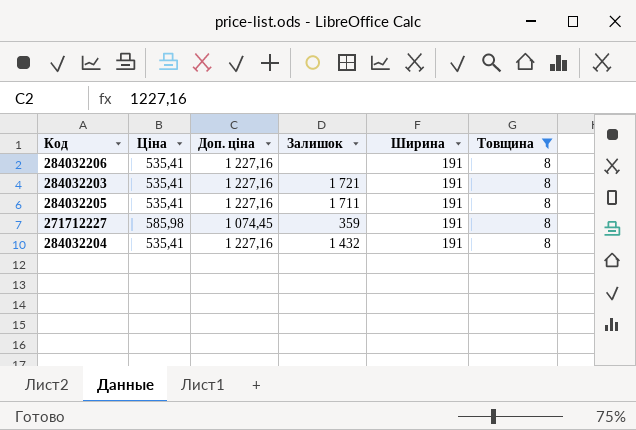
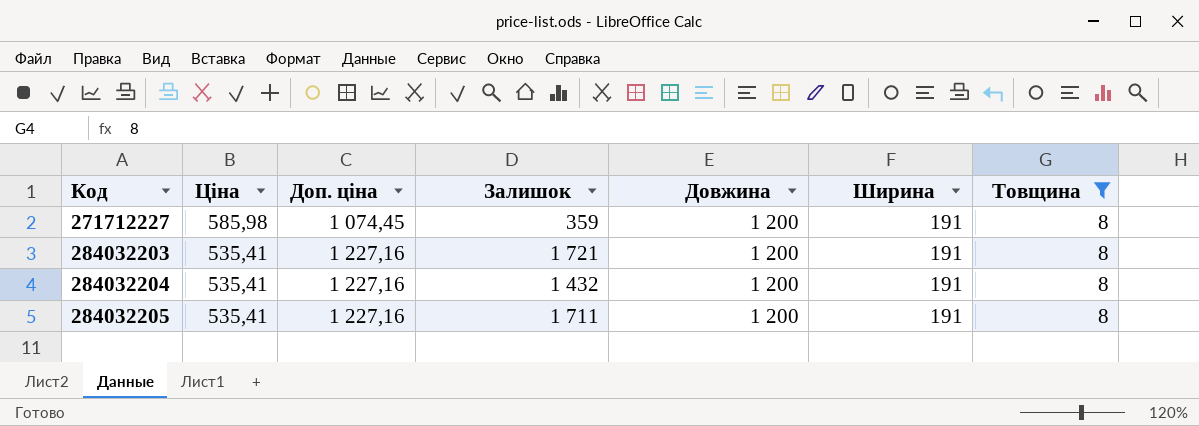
row order: none -> Код ascending
column Довжина | position: none -> 5
row 284032206: 535,41 | 1 227,16 | none | 191 | 8 -> none

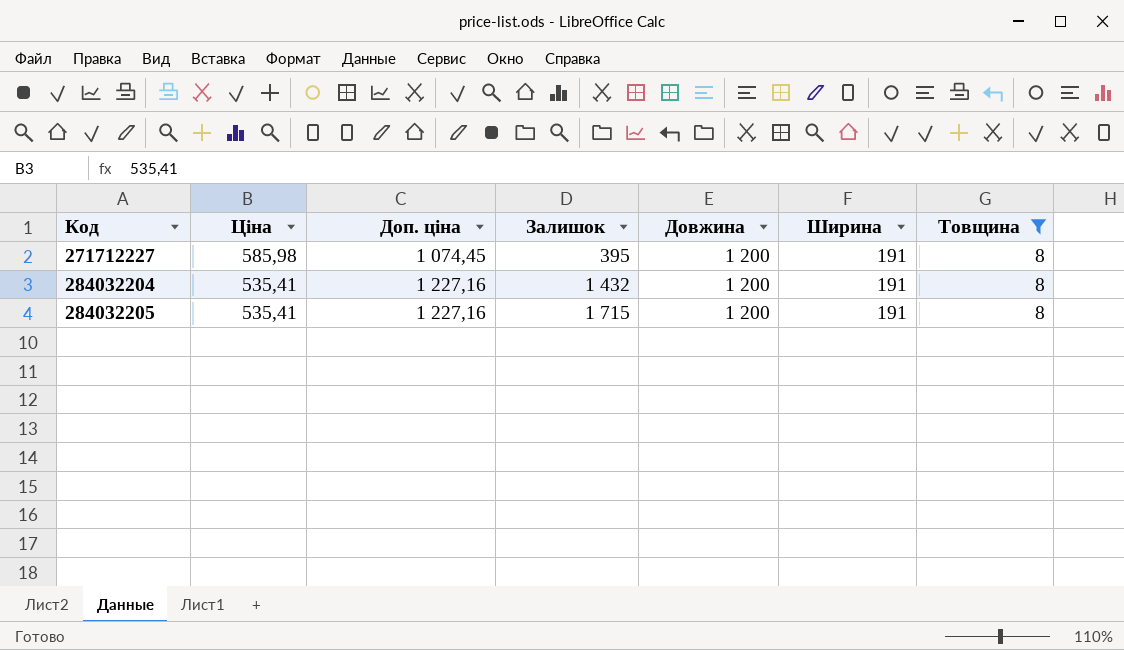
row 284032203: 535,41 | 1 227,16 | 1 721 | 1 200 | 191 | 8 -> none
271712227 | Залишок: 359 -> 395
284032205 | Залишок: 1 711 -> 1 715

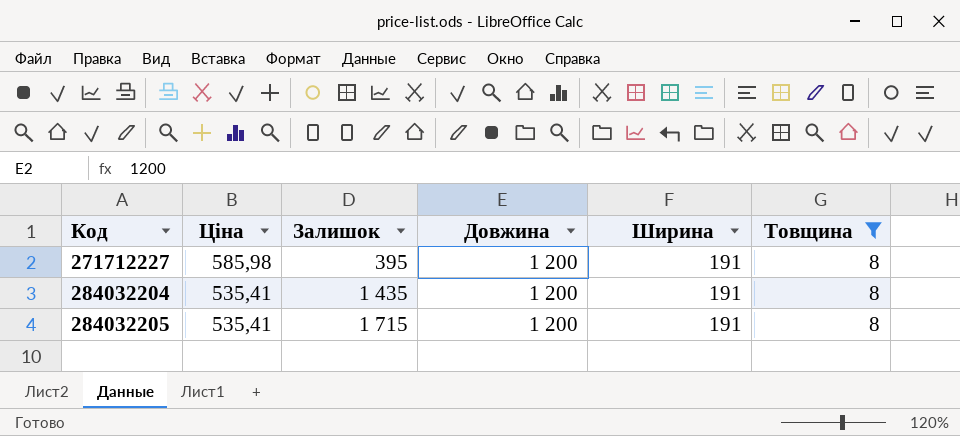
column Доп. ціна | position: 3 -> none
284032204 | Залишок: 1 432 -> 1 435

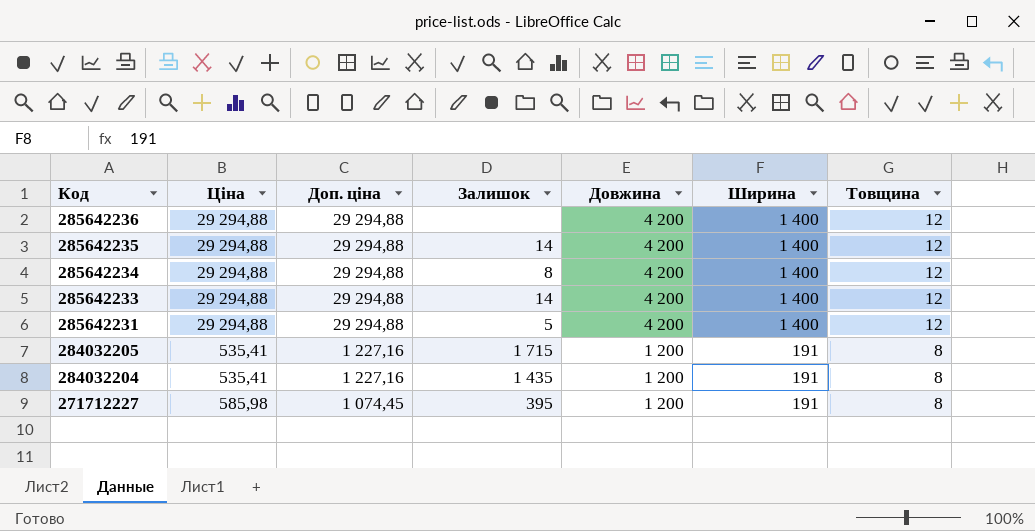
filter: Товщина = 8 -> none
row order: Код ascending -> Код descending
column Доп. ціна | position: none -> 3

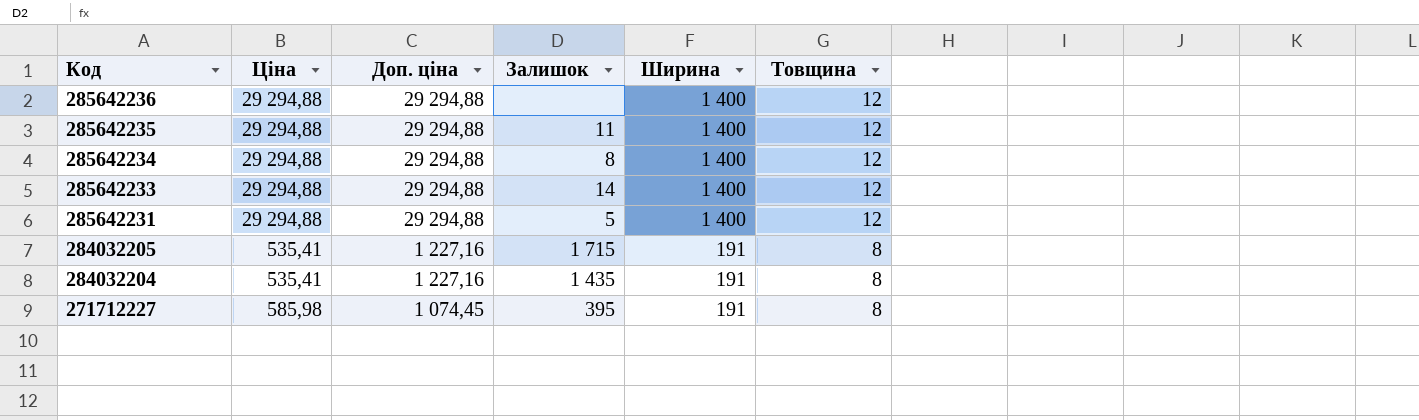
column Довжина | position: 5 -> none
285642235 | Залишок: 14 -> 11

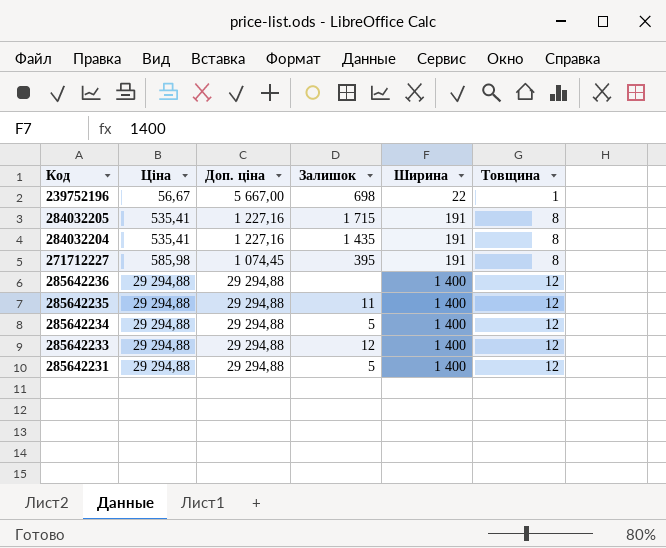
row order: Код descending -> Ціна ascending
row 239752196: none -> 56,67 | 5 667,00 | 698 | 22 | 1
285642234 | Залишок: 8 -> 5
285642233 | Залишок: 14 -> 12

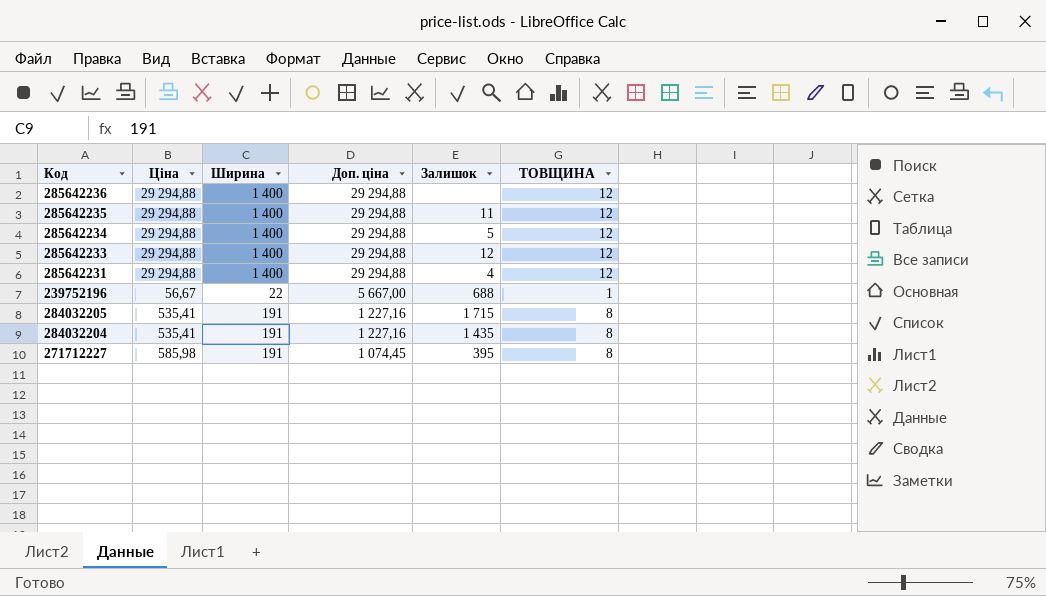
row order: Ціна ascending -> Доп. ціна descending
column Ширина | position: 5 -> 3
column name: Товщина -> ТОВЩИНА
285642231 | Залишок: 5 -> 4
239752196 | Залишок: 698 -> 688

